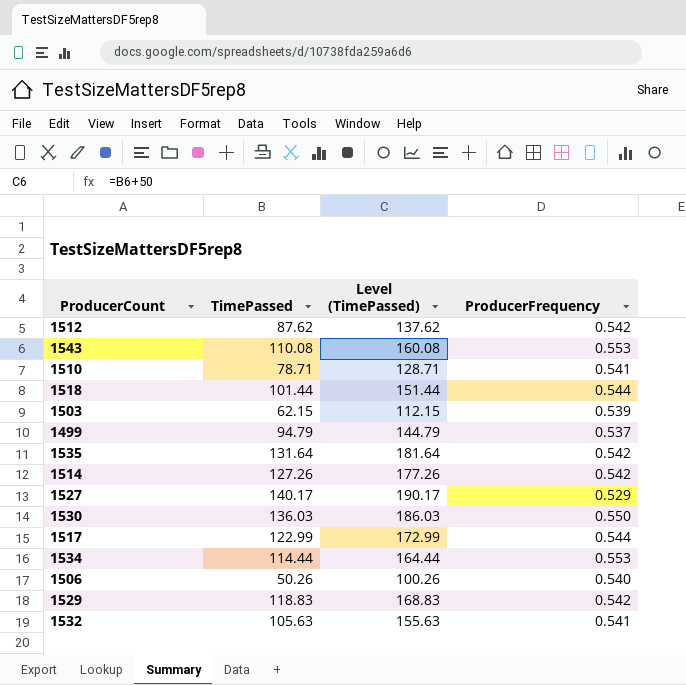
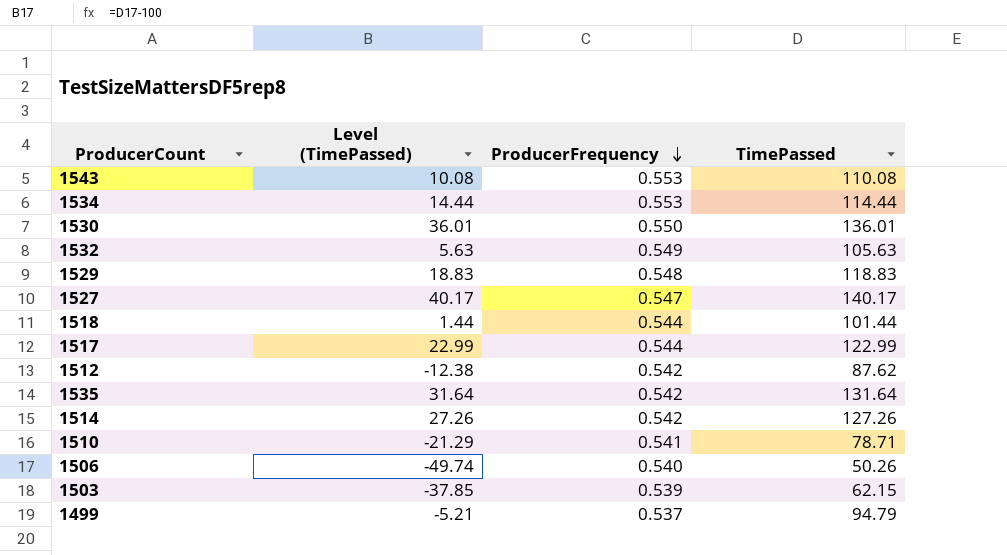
row order: none -> ProducerFrequency descending
column Level (TimePassed) | formula: [TimePassed] + 50 -> [TimePassed] - 100
column TimePassed | position: 2 -> 4
1530 | TimePassed: 136.03 -> 136.01
1532 | ProducerFrequency: 0.541 -> 0.549
1529 | ProducerFrequency: 0.542 -> 0.548
1527 | ProducerFrequency: 0.529 -> 0.547

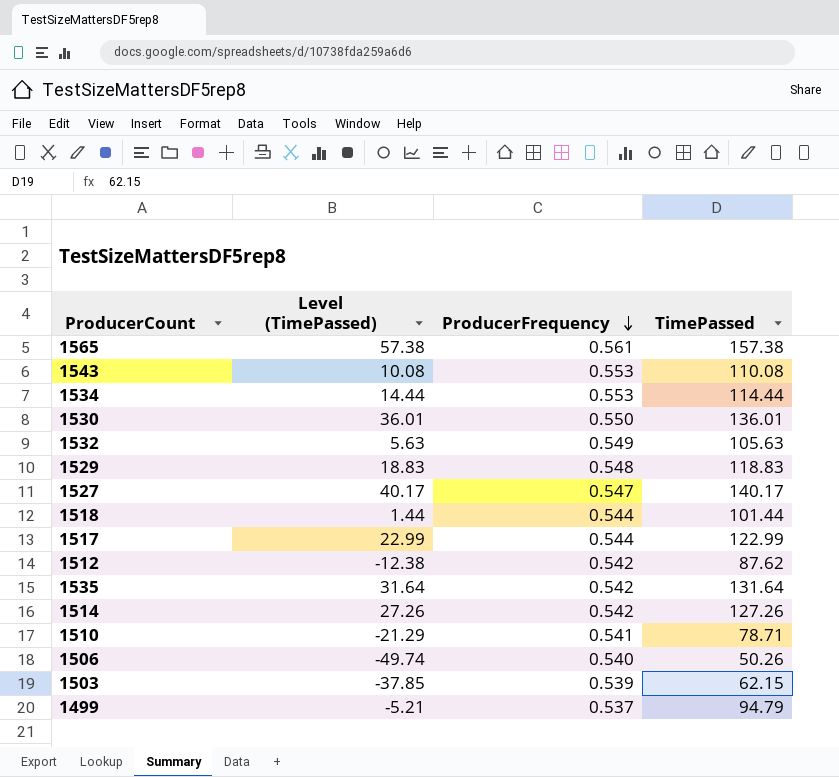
row 1565: none -> 57.38 | 0.561 | 157.38

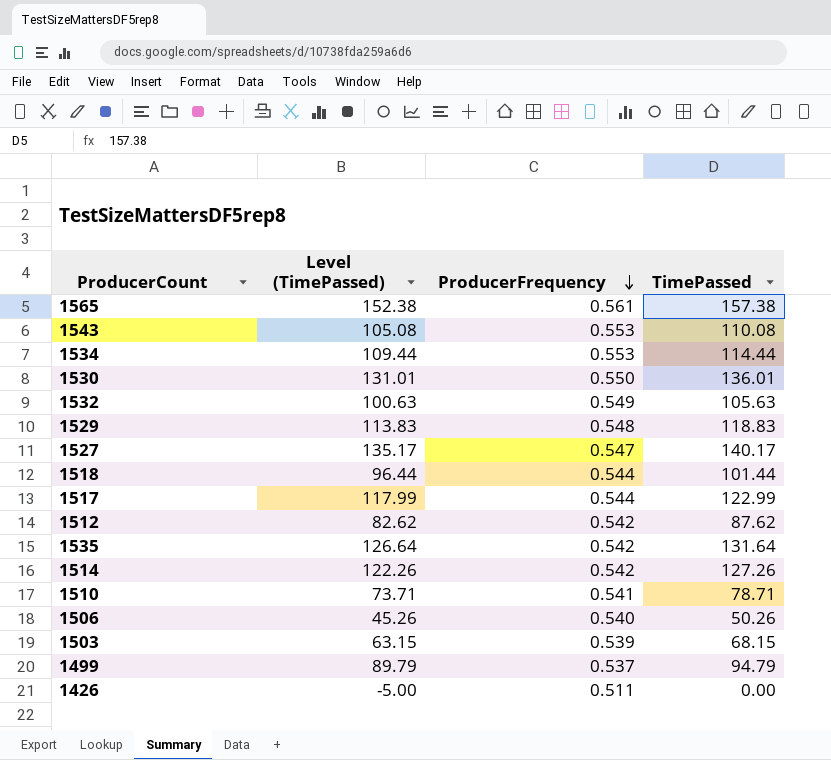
column Level (TimePassed) | formula: [TimePassed] - 100 -> [TimePassed] - 5
1503 | TimePassed: 62.15 -> 68.15
row 1426: none -> -5.00 | 0.511 | 0.00

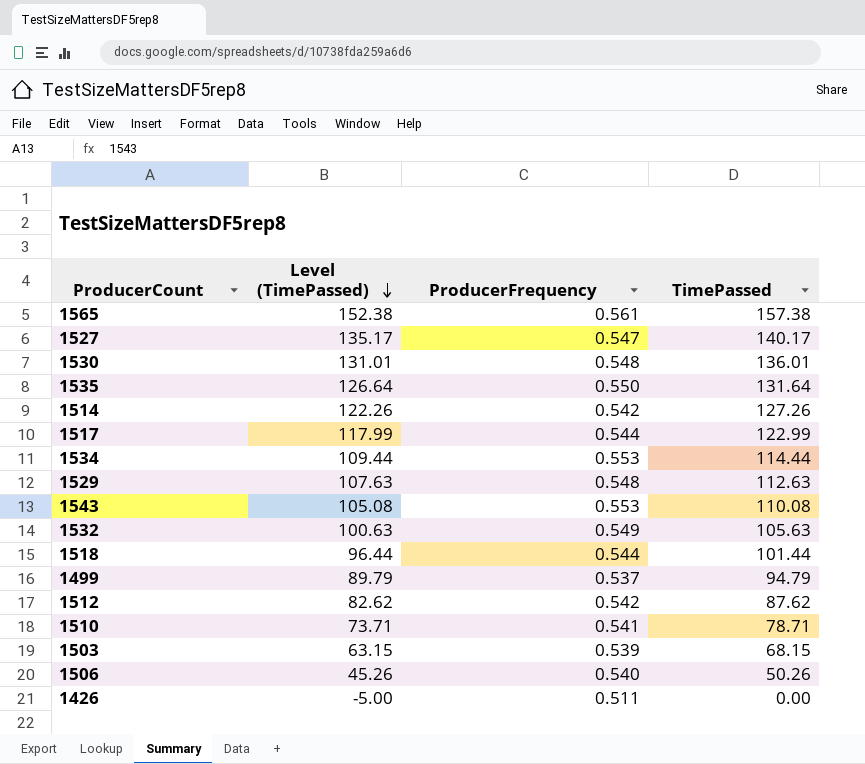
row order: ProducerFrequency descending -> Level (TimePassed) descending
1530 | ProducerFrequency: 0.550 -> 0.548
1535 | ProducerFrequency: 0.542 -> 0.550
1529 | Level (TimePassed): 113.83 -> 107.63
1529 | TimePassed: 118.83 -> 112.63

